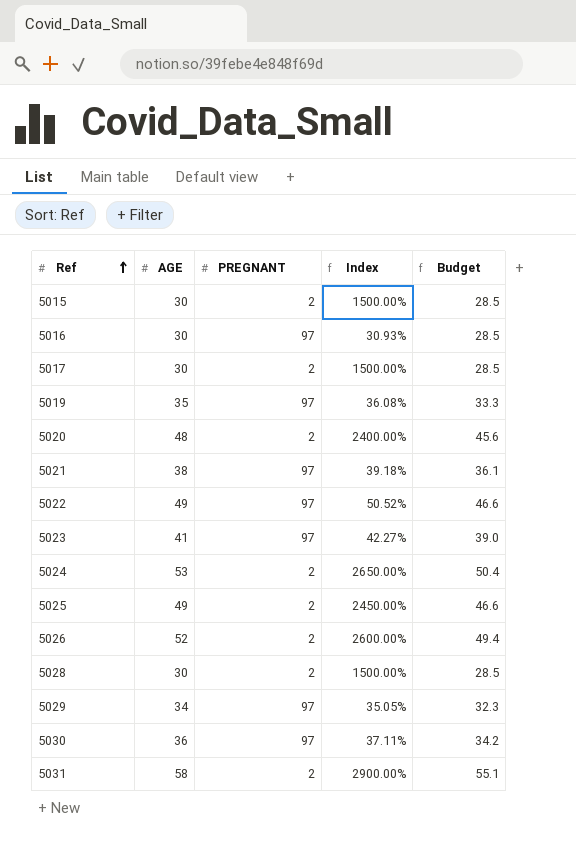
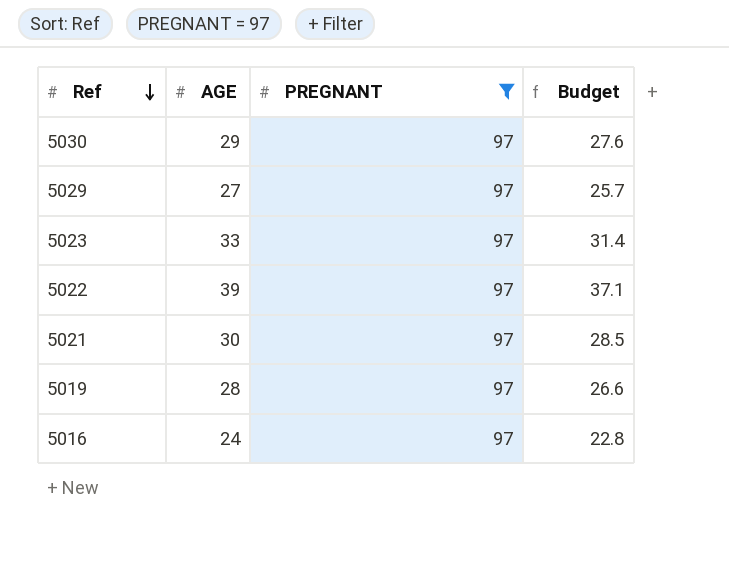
filter: none -> PREGNANT = 97
row order: Ref ascending -> Ref descending
column Index | formula: [AGE] / [PREGNANT] -> none
5030 | AGE: 36 -> 29
5030 | Budget: 34.2 -> 27.6
5029 | AGE: 34 -> 27
5029 | Budget: 32.3 -> 25.7
5023 | AGE: 41 -> 33
5023 | Budget: 39.0 -> 31.4
5022 | AGE: 49 -> 39
5022 | Budget: 46.6 -> 37.1
5021 | AGE: 38 -> 30
5021 | Budget: 36.1 -> 28.5
5019 | AGE: 35 -> 28
5019 | Budget: 33.3 -> 26.6
5016 | AGE: 30 -> 24
5016 | Budget: 28.5 -> 22.8

